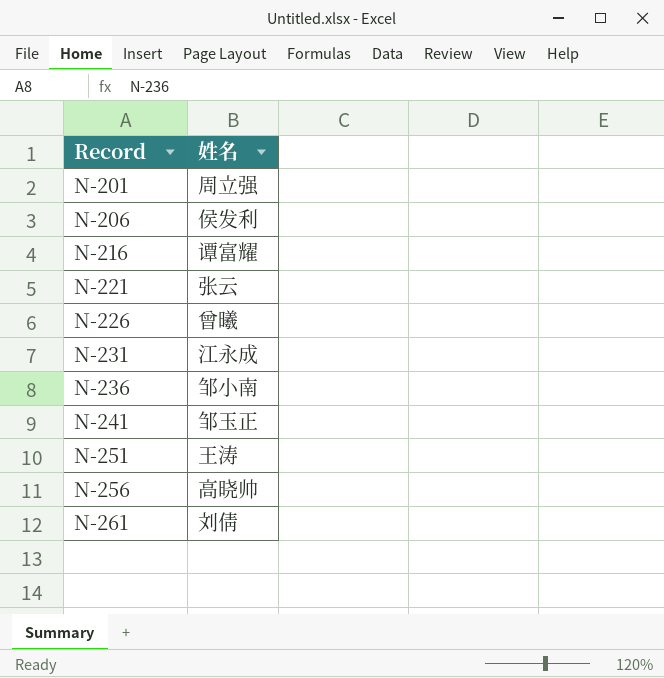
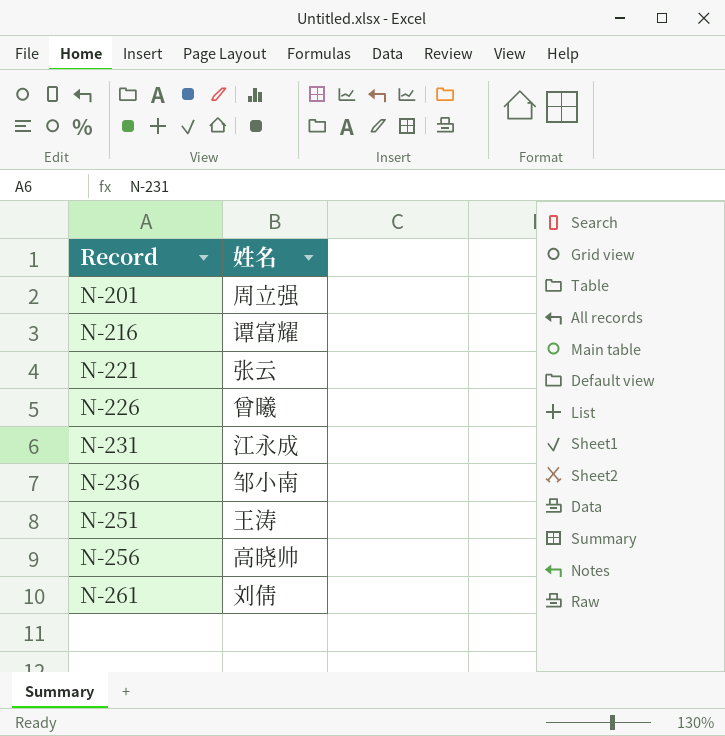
row N-206: 侯发利 -> none
row N-241: 邹玉正 -> none

